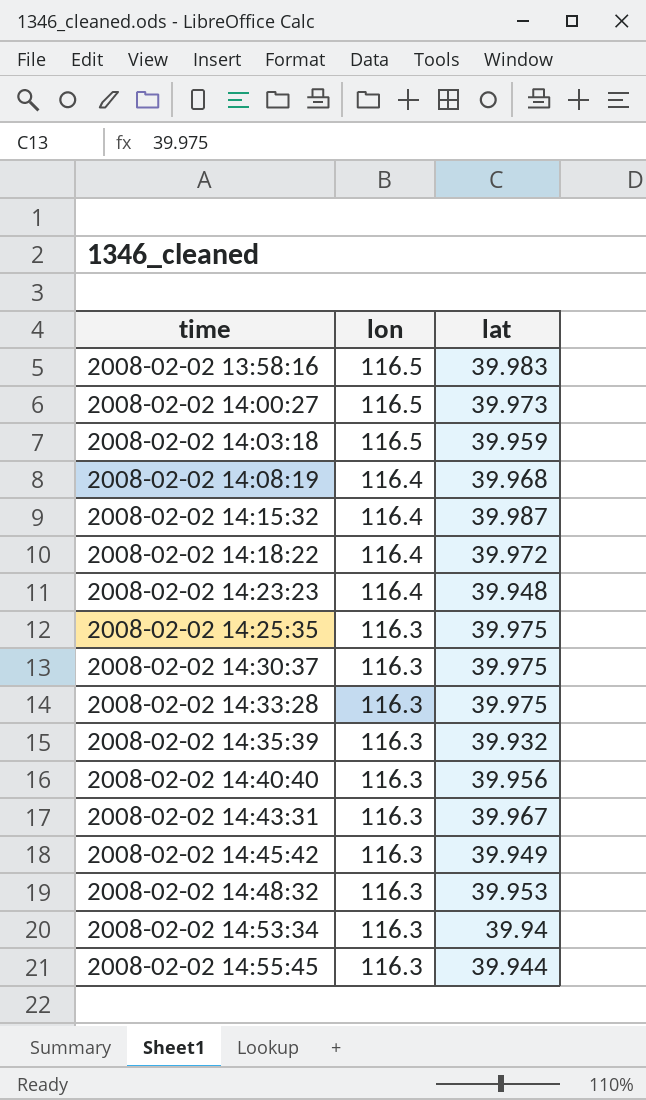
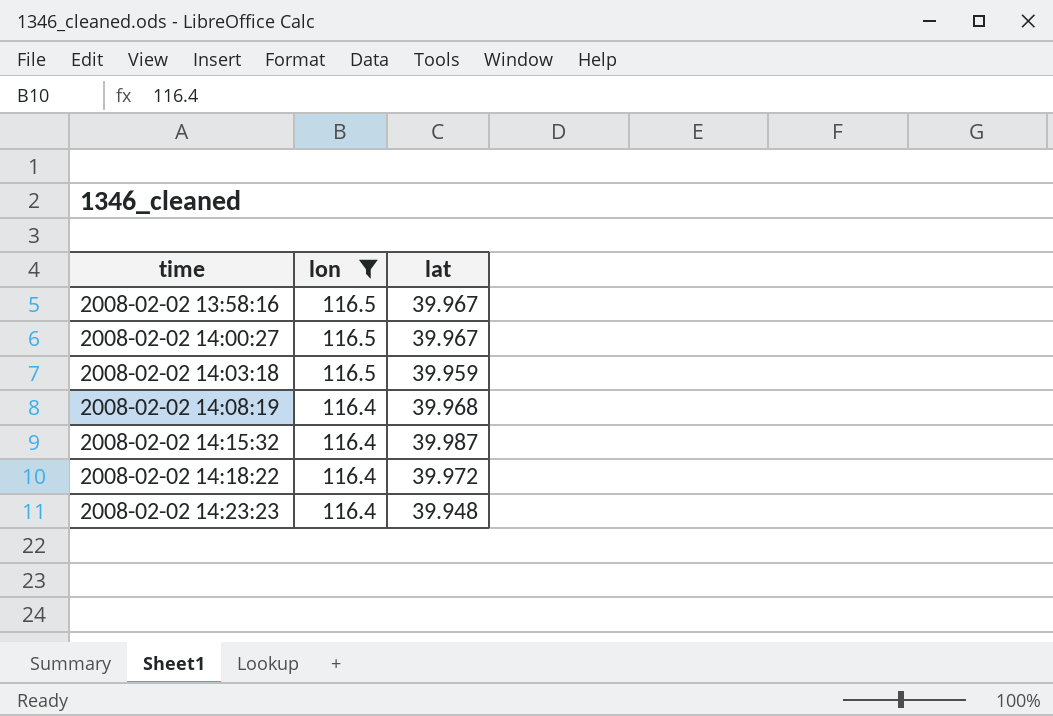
filter: none -> lon != 116.3
2008-02-02 13:58:16 | lat: 39.983 -> 39.967
2008-02-02 14:00:27 | lat: 39.973 -> 39.967

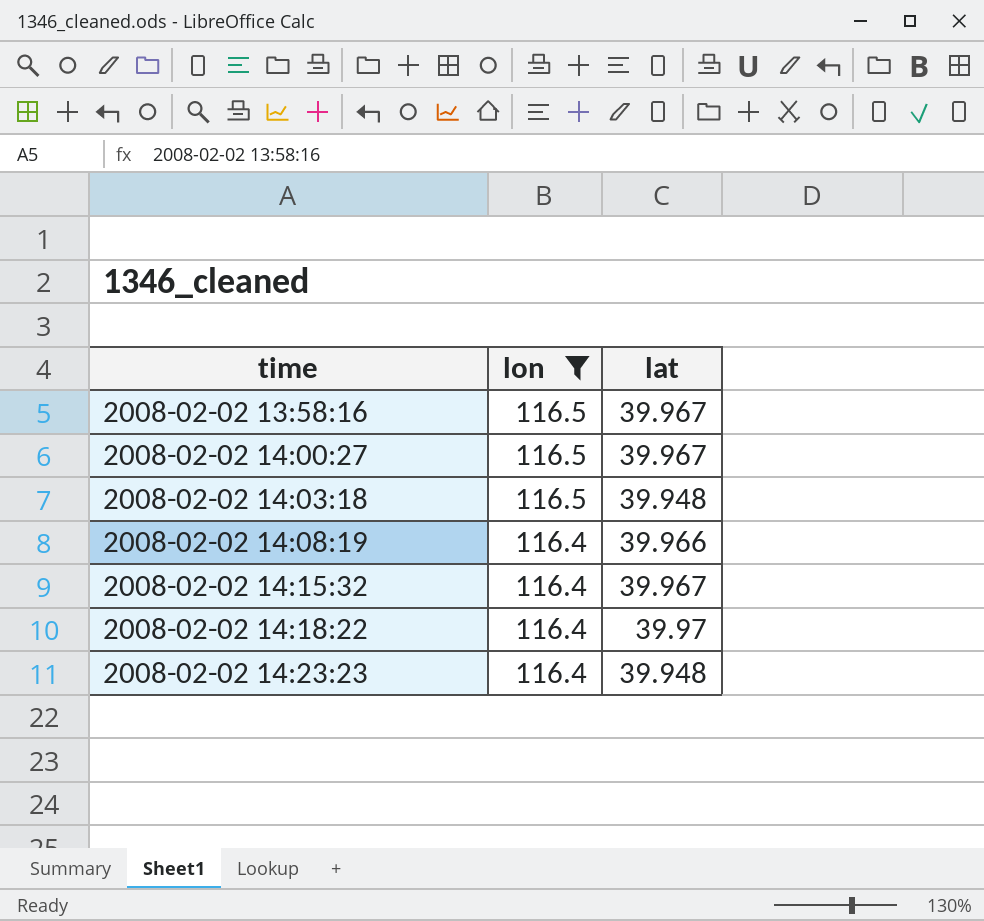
2008-02-02 14:03:18 | lat: 39.959 -> 39.948
2008-02-02 14:08:19 | lat: 39.968 -> 39.966
2008-02-02 14:15:32 | lat: 39.987 -> 39.967
2008-02-02 14:18:22 | lat: 39.972 -> 39.97

